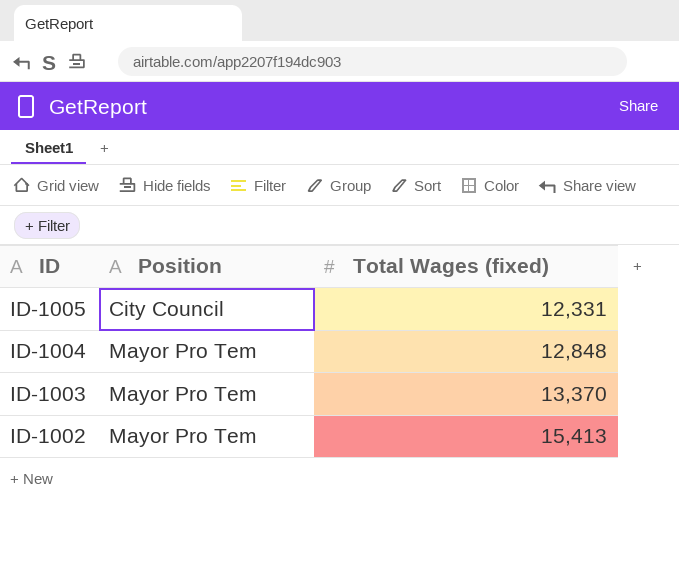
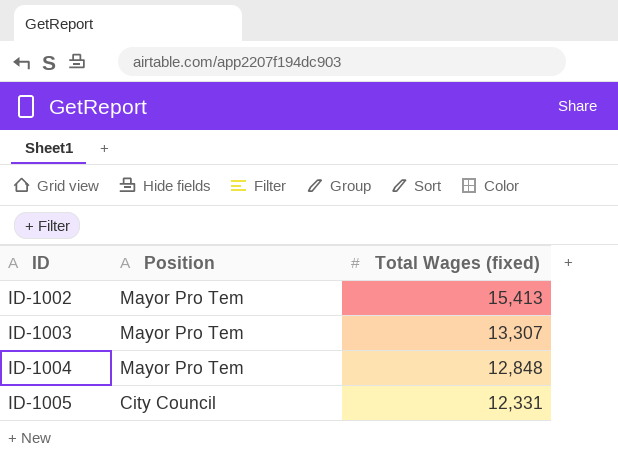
row order: ID descending -> ID ascending
ID-1003 | Total Wages (fixed): 13,370 -> 13,307

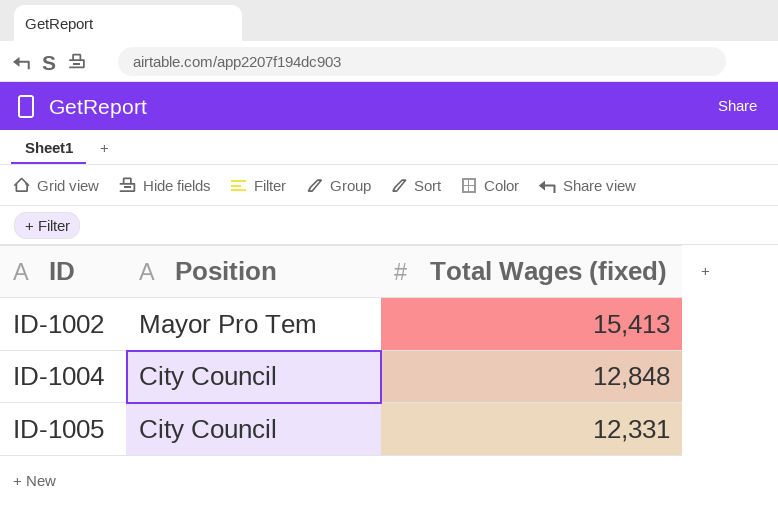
row ID-1003: Mayor Pro Tem | 13,307 -> none
ID-1004 | Position: Mayor Pro Tem -> City Council

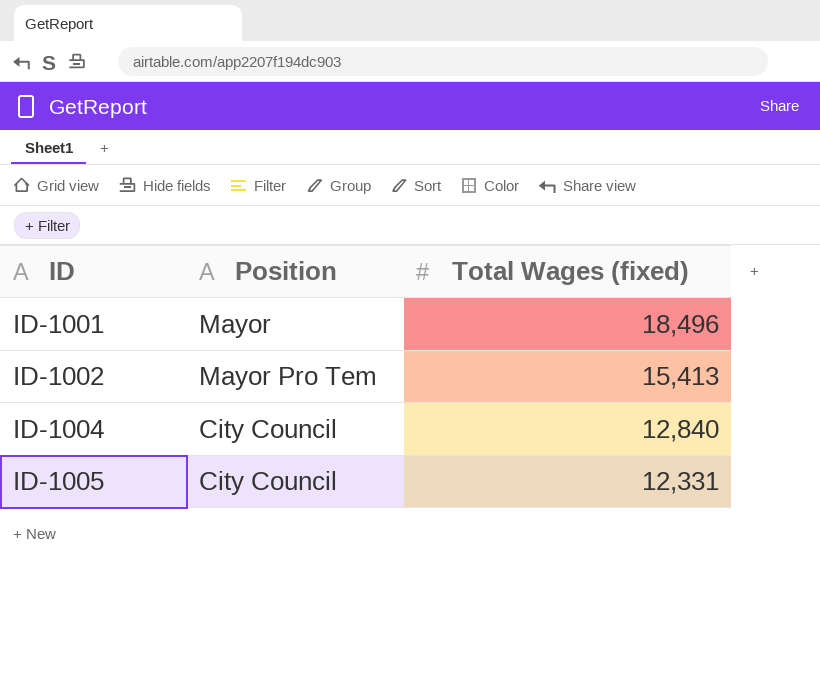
row ID-1001: none -> Mayor | 18,496
ID-1004 | Total Wages (fixed): 12,848 -> 12,840

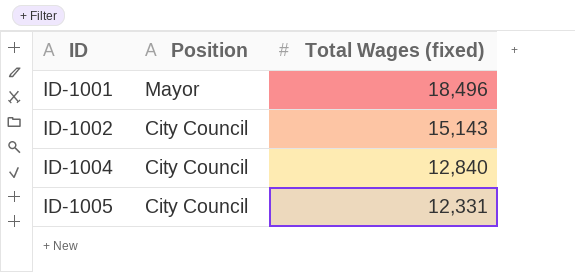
ID-1002 | Position: Mayor Pro Tem -> City Council
ID-1002 | Total Wages (fixed): 15,413 -> 15,143

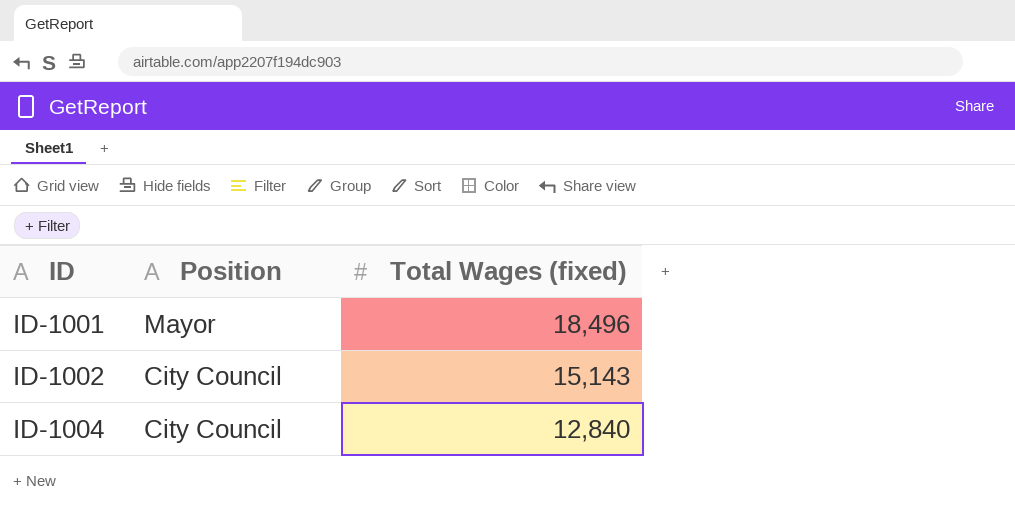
row ID-1005: City Council | 12,331 -> none

